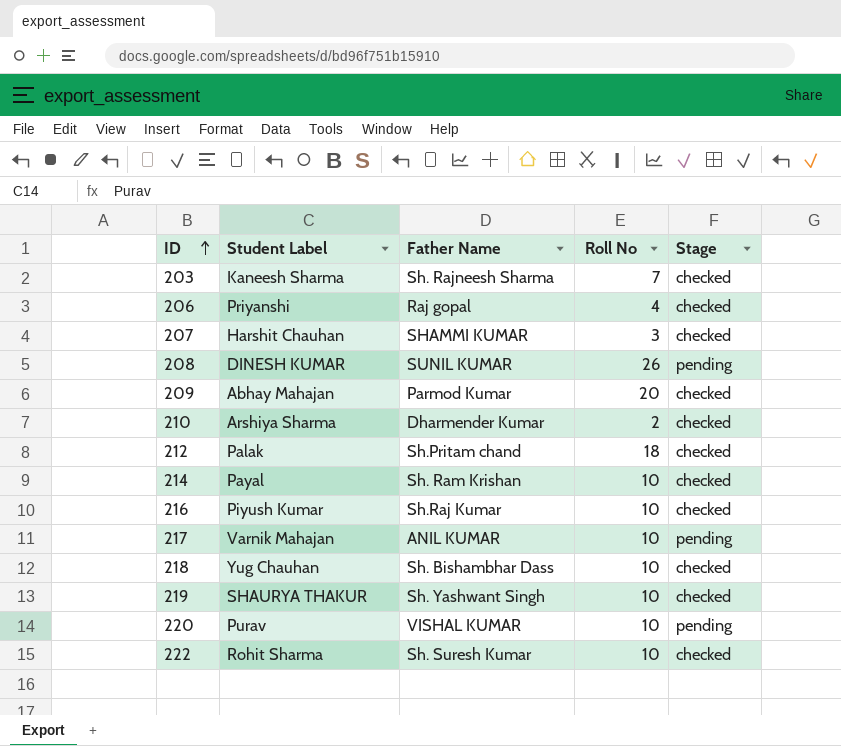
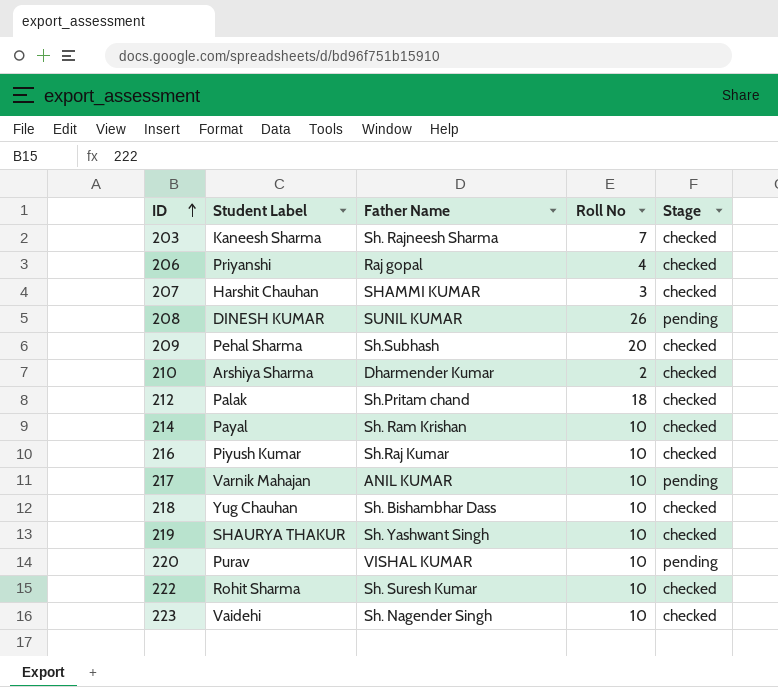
209 | Student Label: Abhay Mahajan -> Pehal Sharma
209 | Father Name: Parmod Kumar -> Sh.Subhash
row 223: none -> Vaidehi | Sh. Nagender Singh | 10 | checked

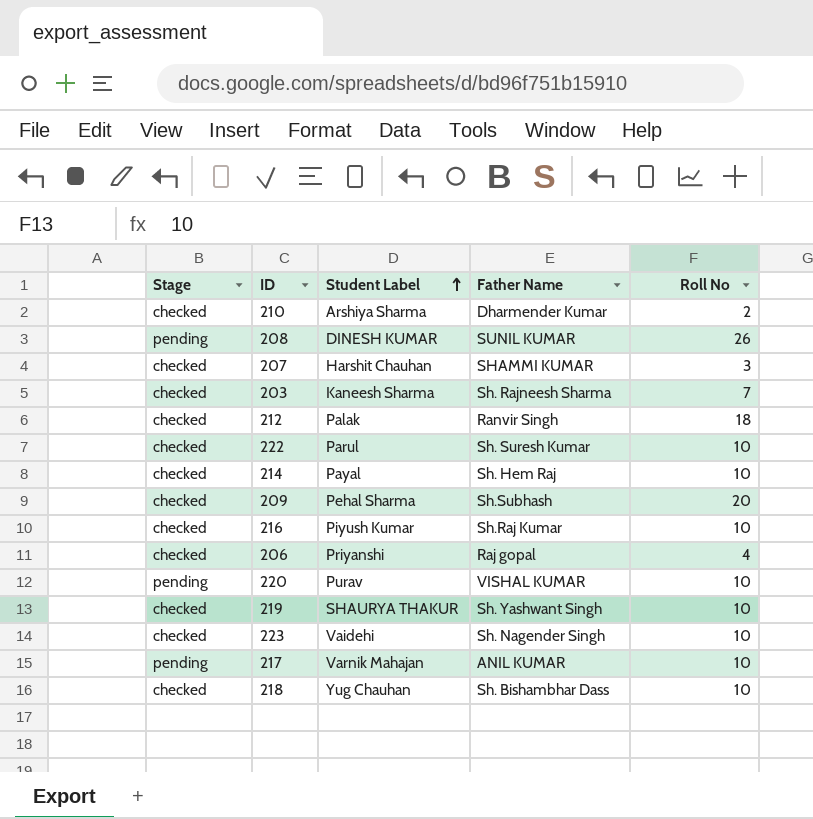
row order: ID ascending -> Student Label ascending
column Stage | position: 5 -> 1
212 | Father Name: Sh.Pritam chand -> Ranvir Singh
222 | Student Label: Rohit Sharma -> Parul
214 | Father Name: Sh. Ram Krishan -> Sh. Hem Raj

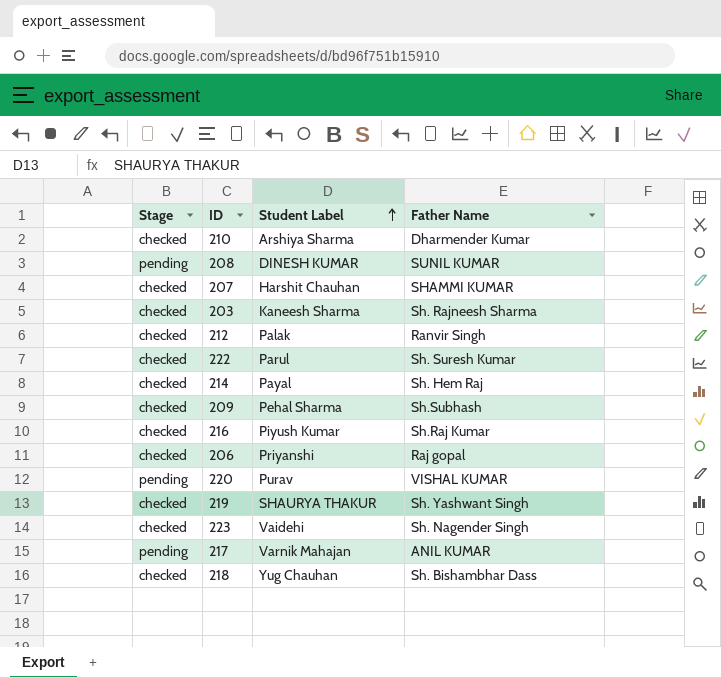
column Roll No | position: 5 -> none

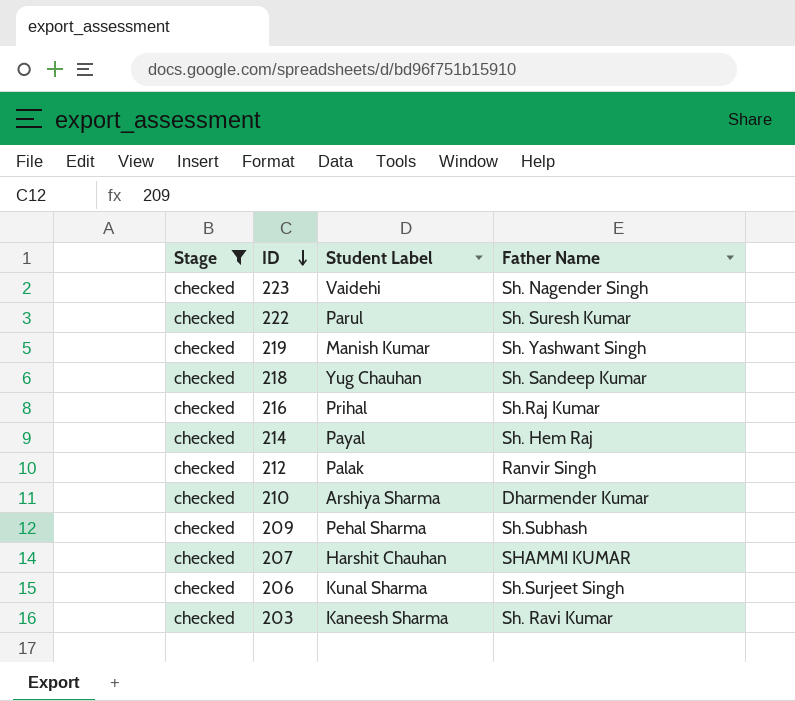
filter: none -> Stage = checked
row order: Student Label ascending -> ID descending
219 | Student Label: SHAURYA THAKUR -> Manish Kumar
218 | Father Name: Sh. Bishambhar Dass -> Sh. Sandeep Kumar
216 | Student Label: Piyush Kumar -> Prihal
206 | Student Label: Priyanshi -> Kunal Sharma
206 | Father Name: Raj gopal -> Sh.Surjeet Singh
203 | Father Name: Sh. Rajneesh Sharma -> Sh. Ravi Kumar

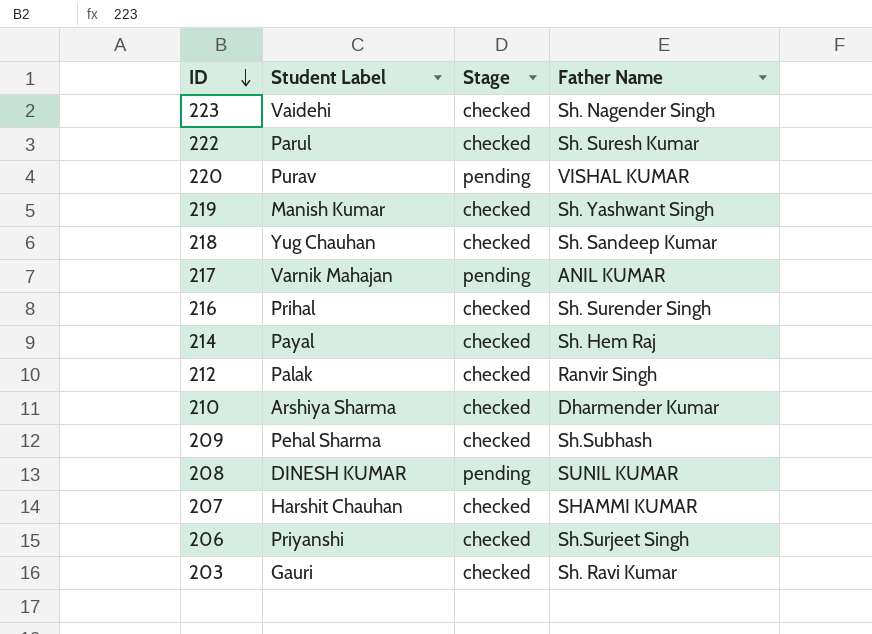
filter: Stage = checked -> none
column Stage | position: 1 -> 3
216 | Father Name: Sh.Raj Kumar -> Sh. Surender Singh
206 | Student Label: Kunal Sharma -> Priyanshi
203 | Student Label: Kaneesh Sharma -> Gauri

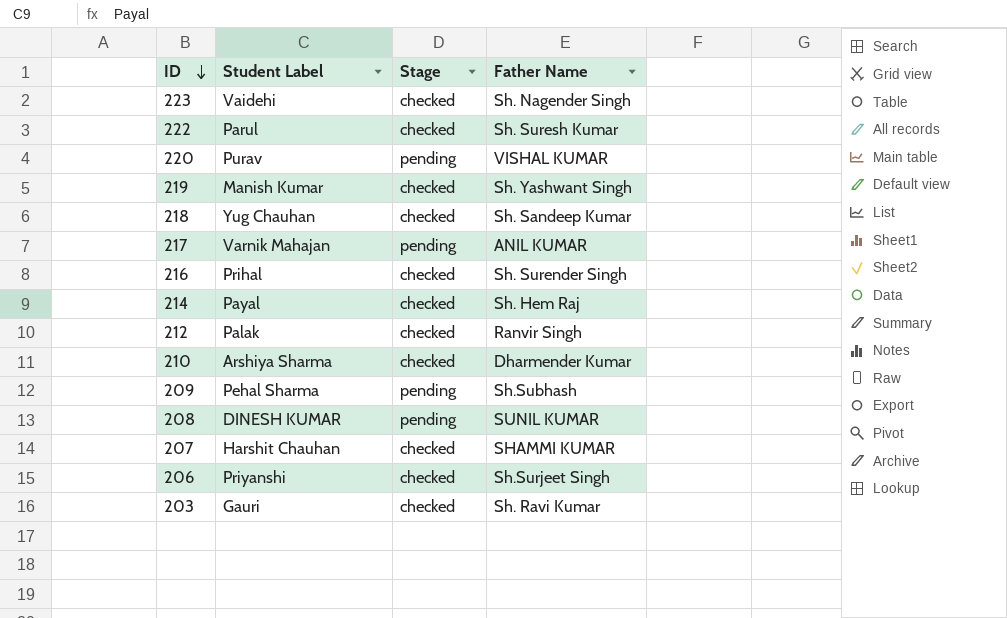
209 | Stage: checked -> pending

